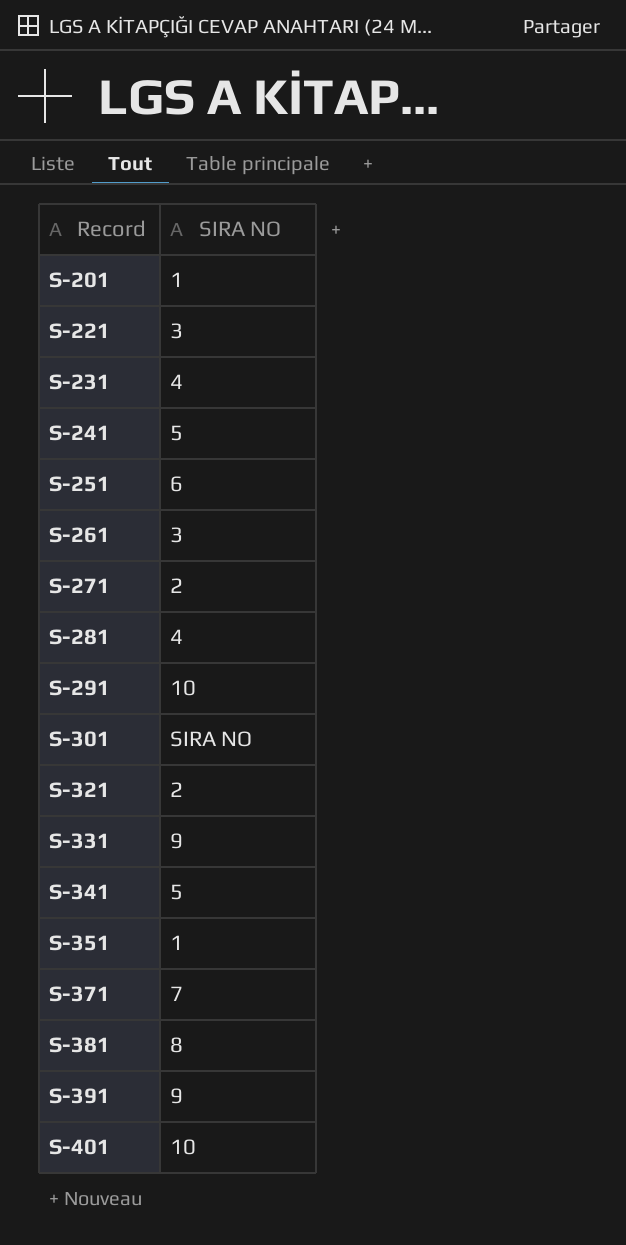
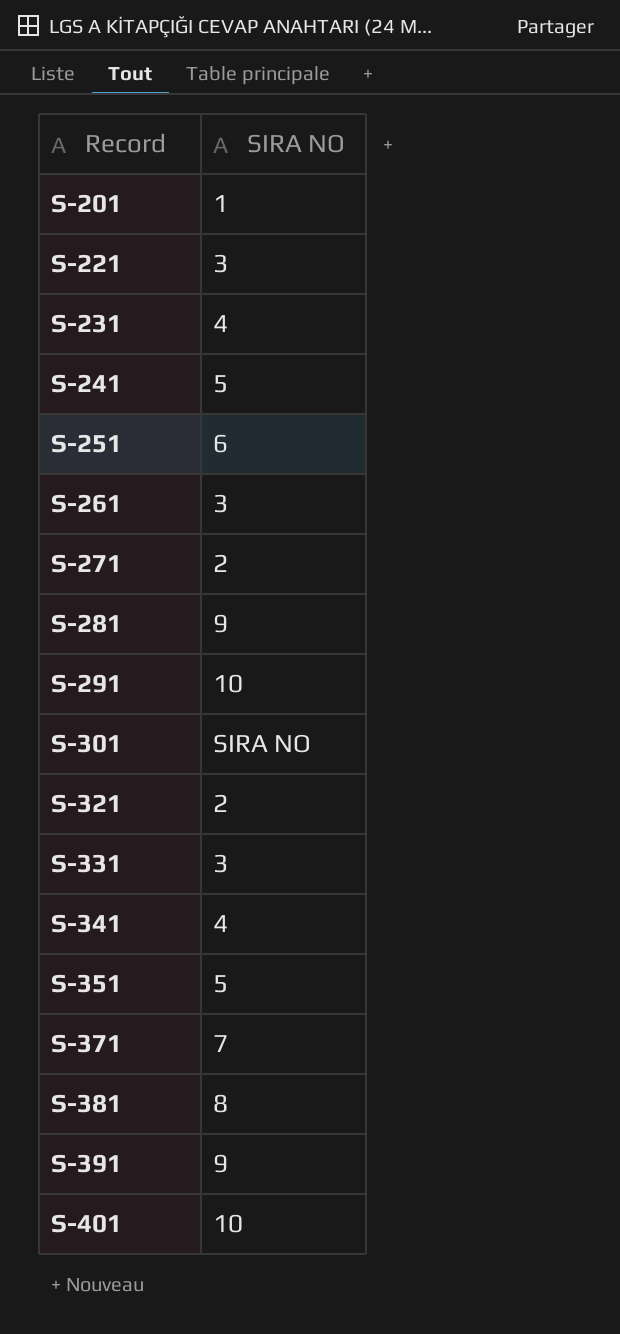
S-281 | SIRA NO: 4 -> 9
S-331 | SIRA NO: 9 -> 3
S-341 | SIRA NO: 5 -> 4
S-351 | SIRA NO: 1 -> 5

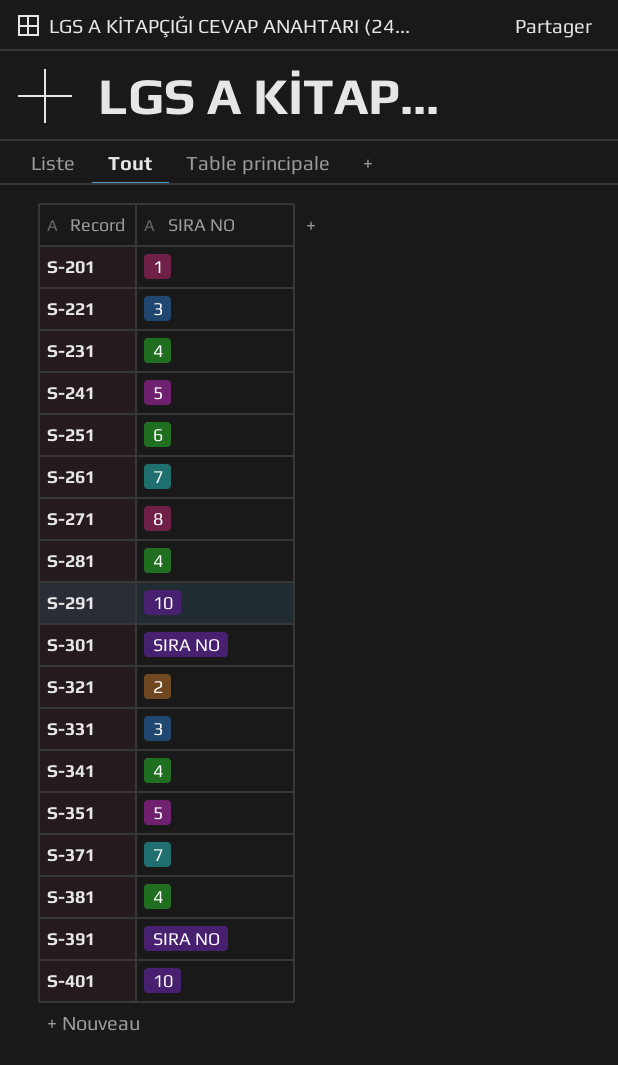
S-261 | SIRA NO: 3 -> 7
S-271 | SIRA NO: 2 -> 8
S-281 | SIRA NO: 9 -> 4
S-381 | SIRA NO: 8 -> 4
S-391 | SIRA NO: 9 -> SIRA NO

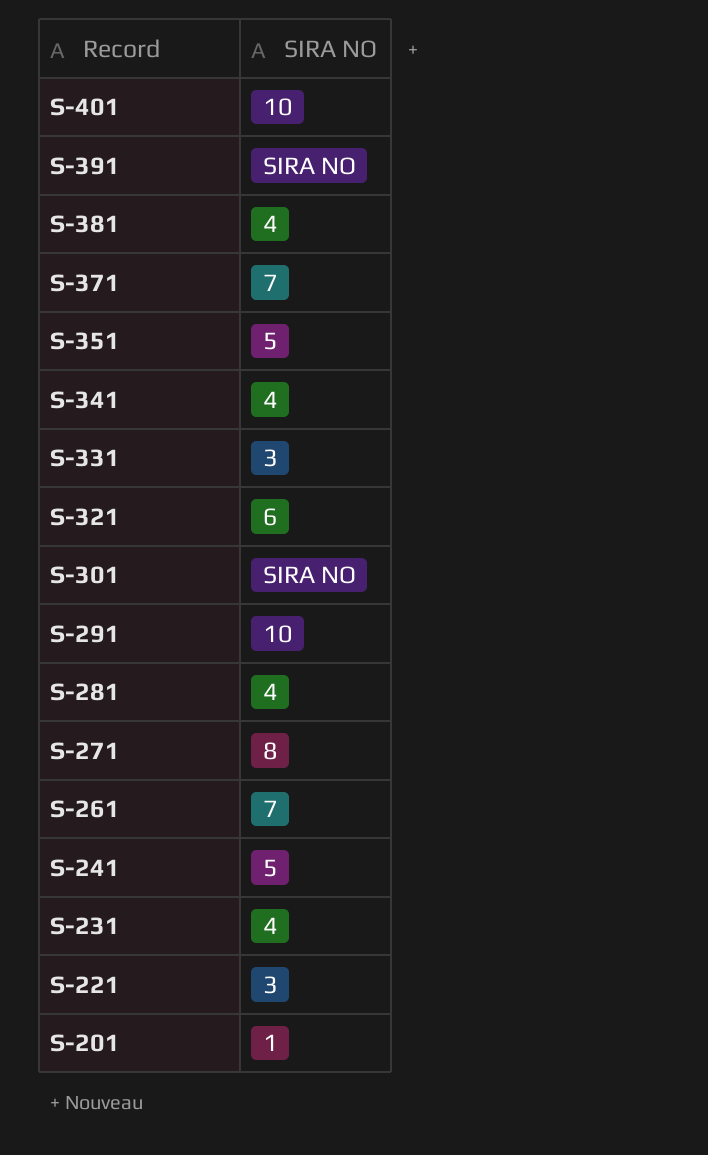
row order: Record ascending -> Record descending
row S-251: 6 -> none
S-321 | SIRA NO: 2 -> 6

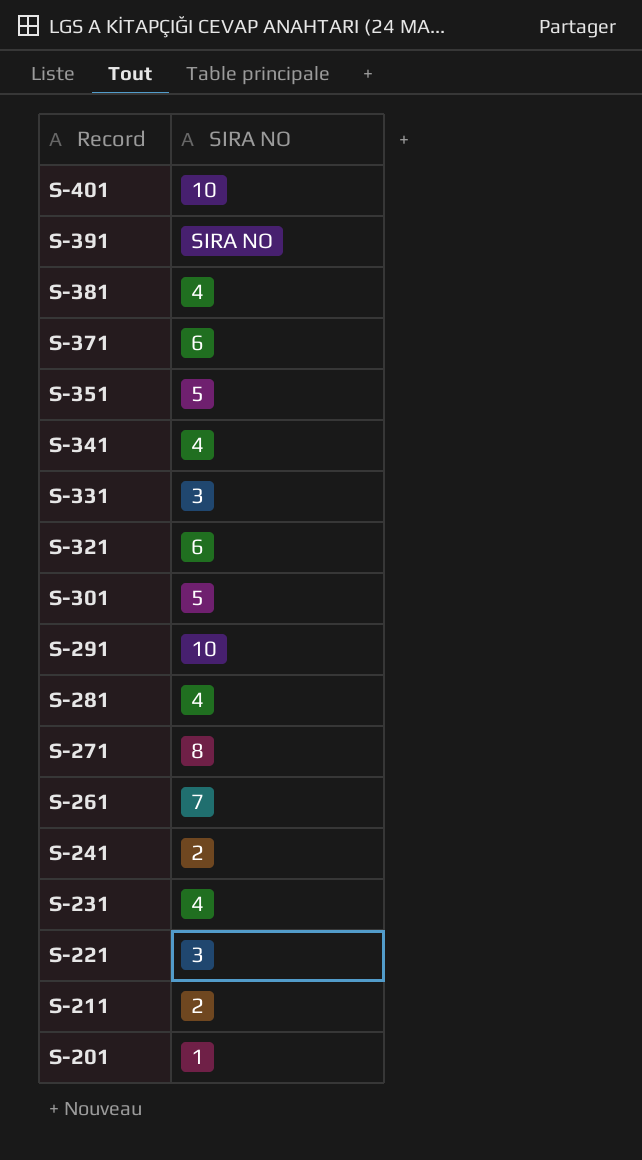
S-371 | SIRA NO: 7 -> 6
S-301 | SIRA NO: SIRA NO -> 5
S-241 | SIRA NO: 5 -> 2
row S-211: none -> 2

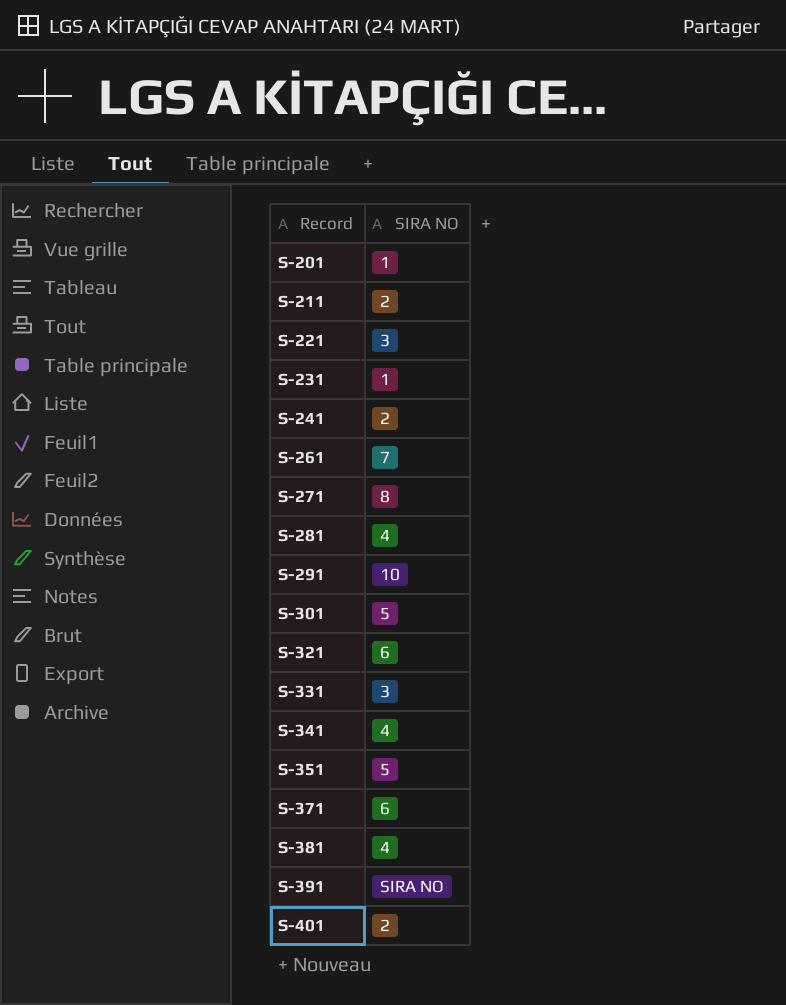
row order: Record descending -> Record ascending
S-231 | SIRA NO: 4 -> 1
S-401 | SIRA NO: 10 -> 2

